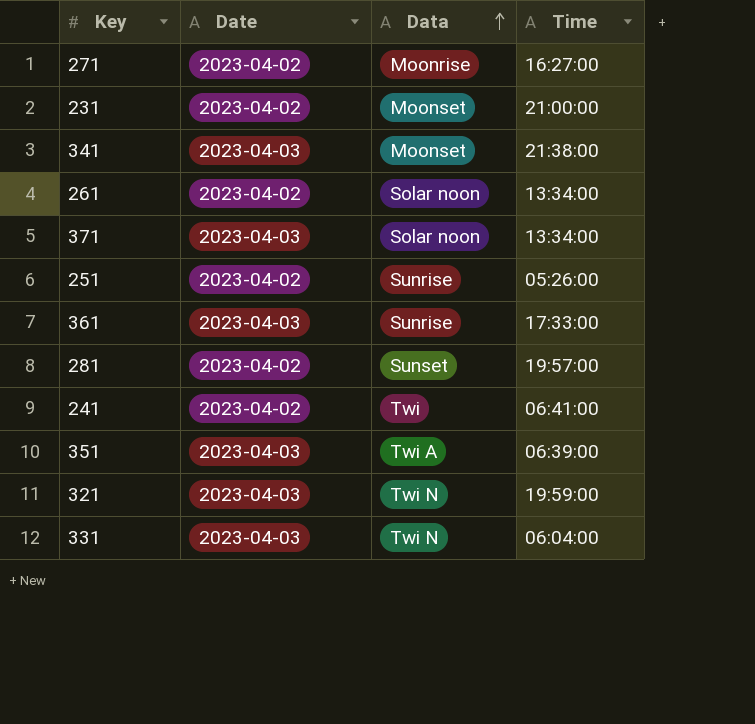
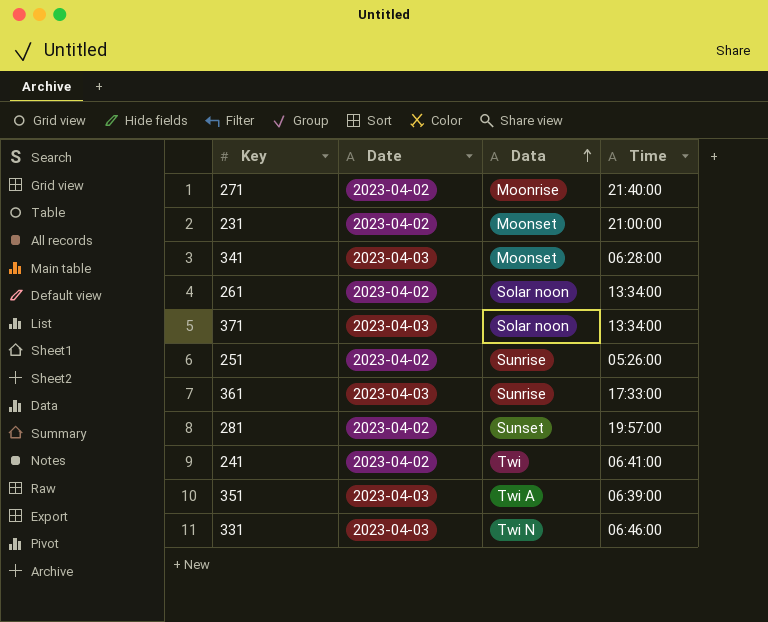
row 321: 2023-04-03 | Twi N | 19:59:00 -> none
271 | Time: 16:27:00 -> 21:40:00
341 | Time: 21:38:00 -> 06:28:00
331 | Time: 06:04:00 -> 06:46:00

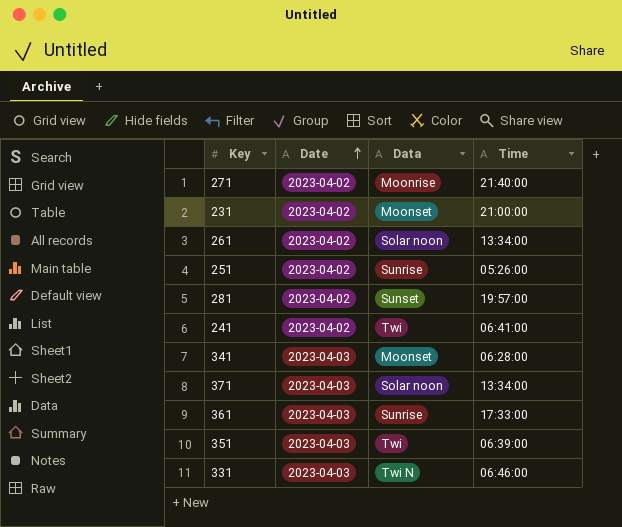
row order: Data ascending -> Date ascending
351 | Data: Twi A -> Twi

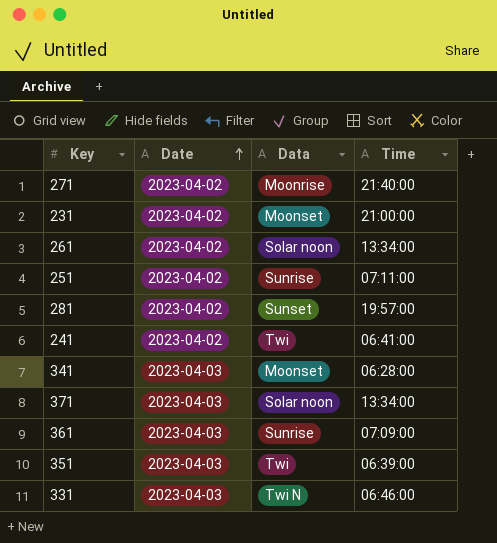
251 | Time: 05:26:00 -> 07:11:00
361 | Time: 17:33:00 -> 07:09:00

